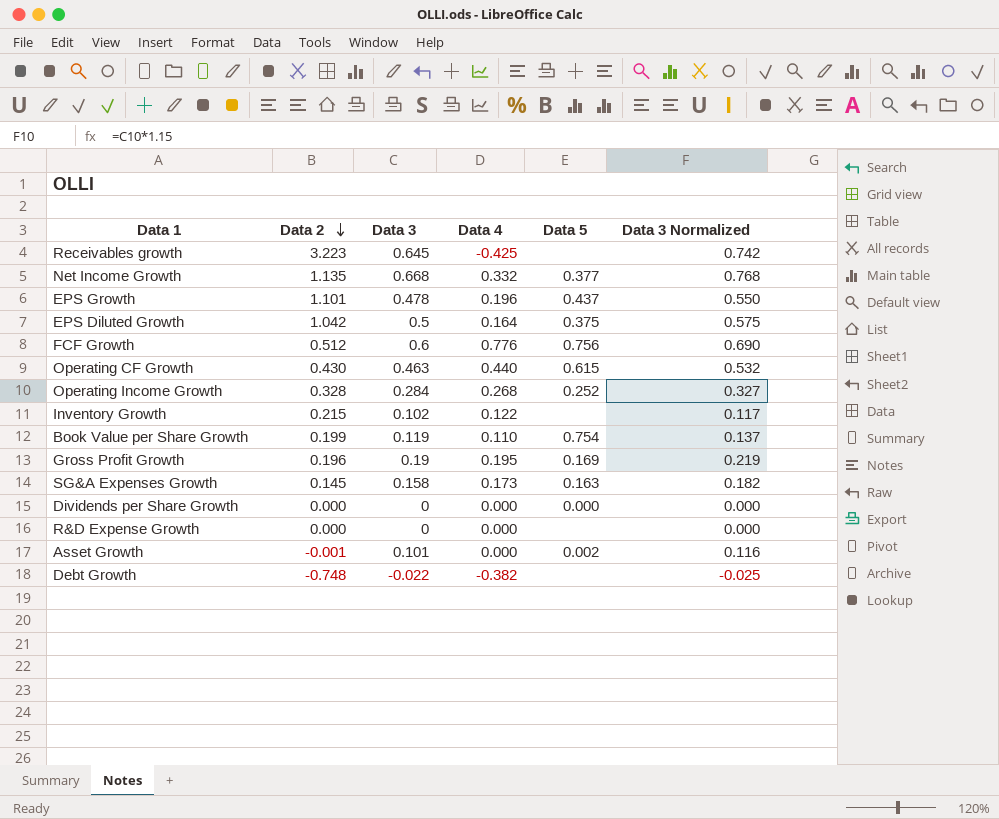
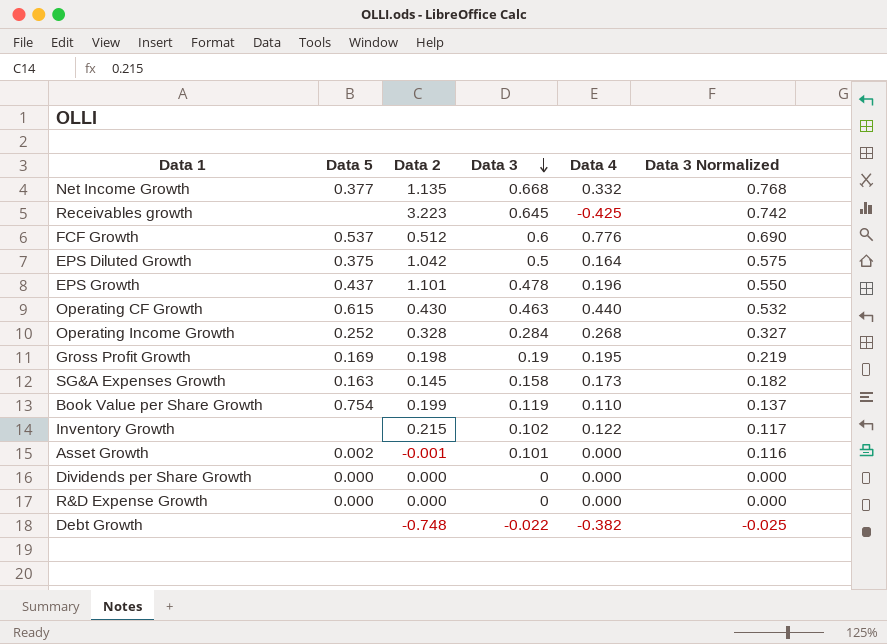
row order: Data 2 descending -> Data 3 descending
column Data 5 | position: 5 -> 2
FCF Growth | Data 5: 0.756 -> 0.537
Gross Profit Growth | Data 2: 0.196 -> 0.198
R&D Expense Growth | Data 5: none -> 0.000

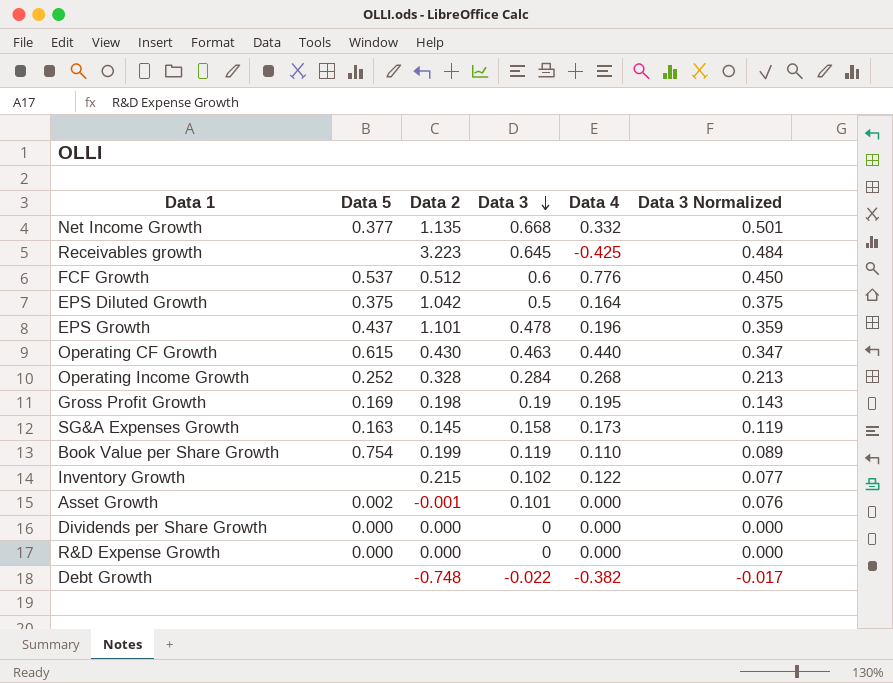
column Data 3 Normalized | formula: [Data 3] * 1.15 -> [Data 3] * 0.75

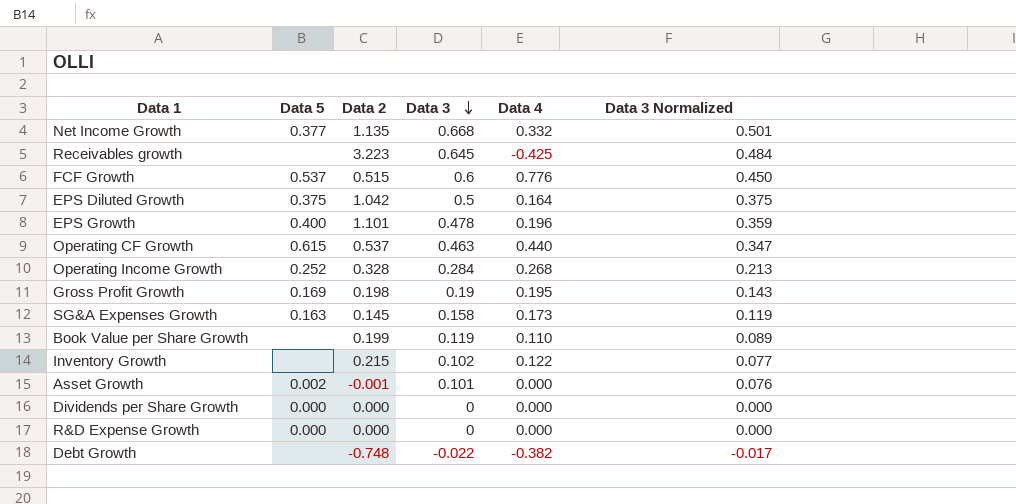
FCF Growth | Data 2: 0.512 -> 0.515
EPS Growth | Data 5: 0.437 -> 0.400
Operating CF Growth | Data 2: 0.430 -> 0.537
Book Value per Share Growth | Data 5: 0.754 -> none

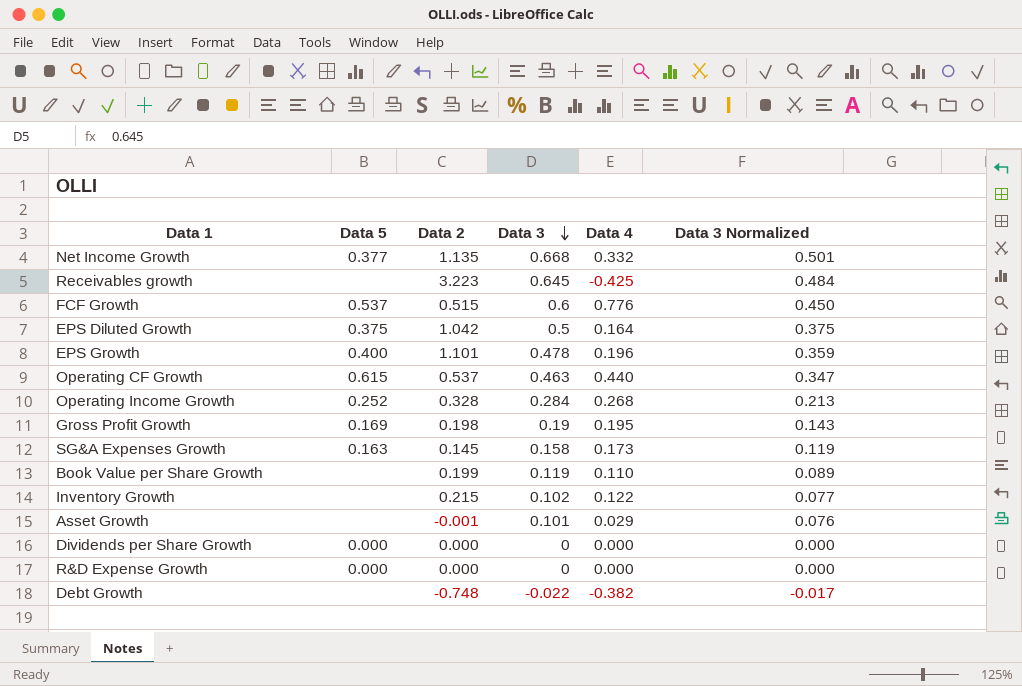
Asset Growth | Data 5: 0.002 -> none
Asset Growth | Data 4: 0.000 -> 0.029

